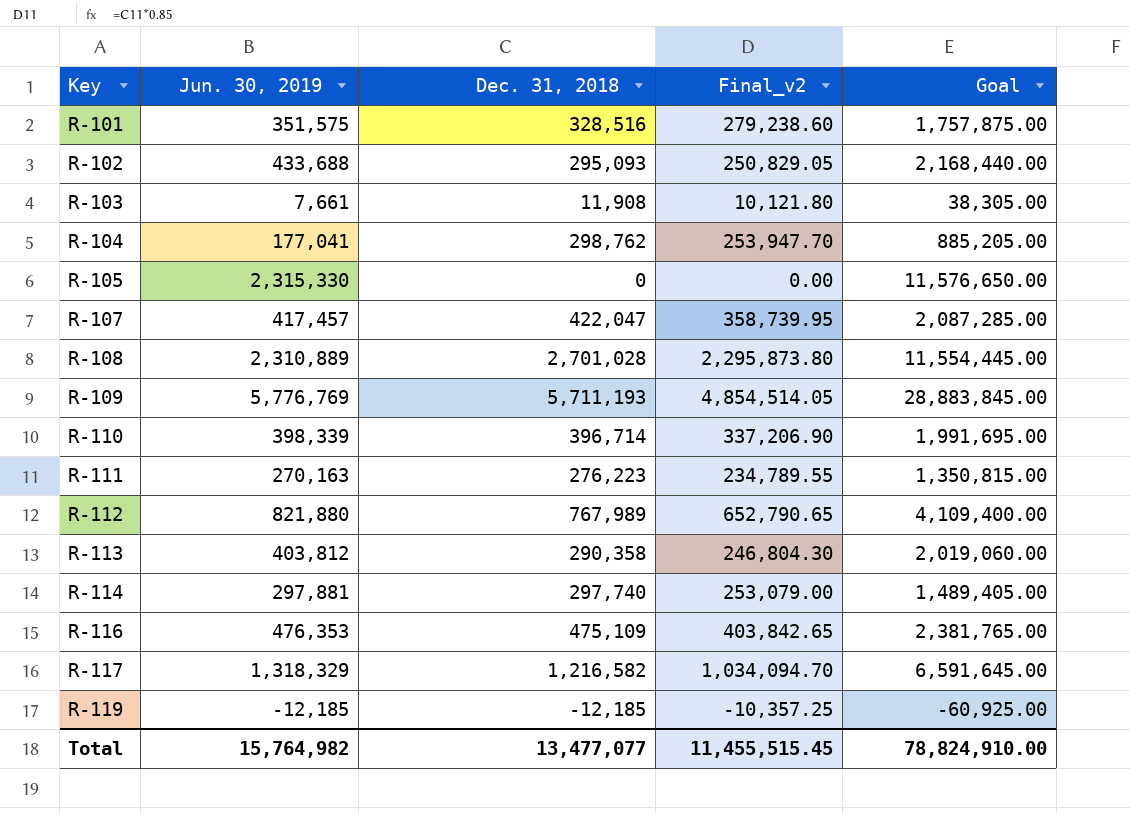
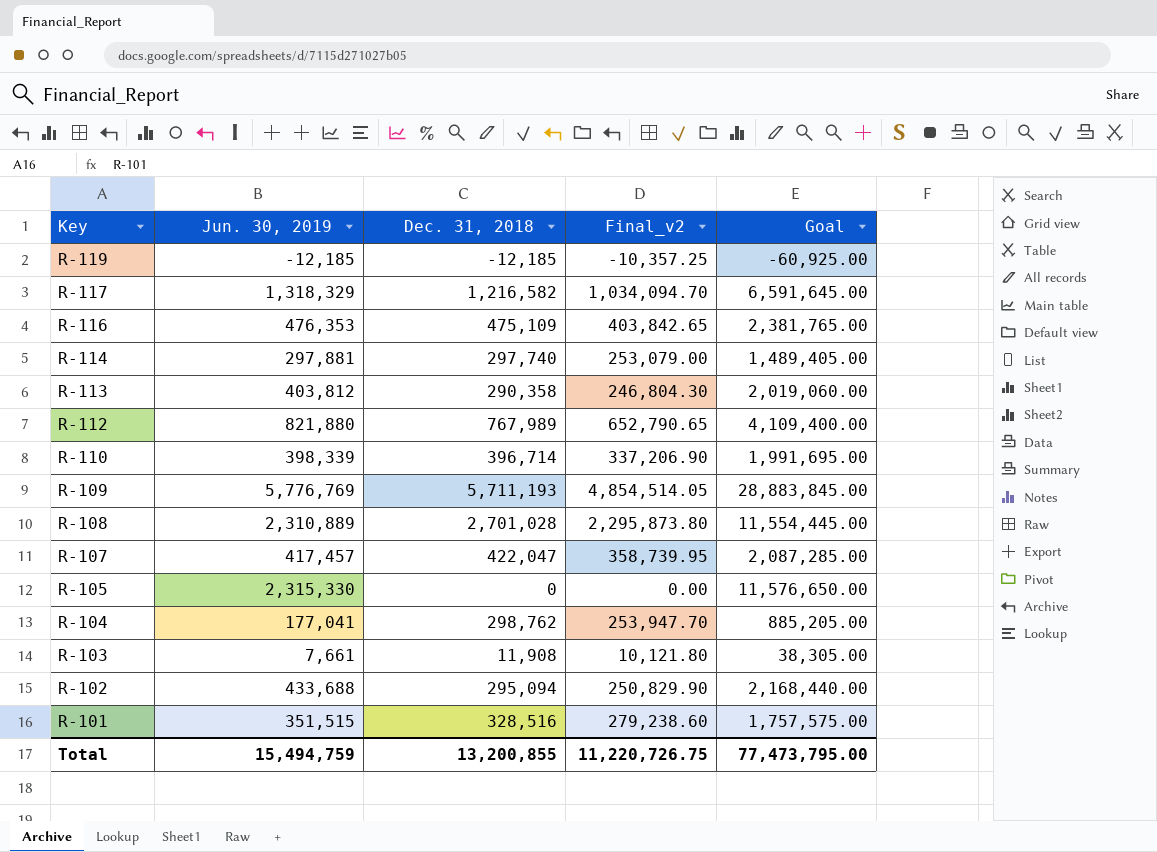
row order: Key ascending -> Key descending
row R-111: 270,163 | 276,223 | 234,789.55 | 1,350,815.00 -> none
R-102 | Dec. 31, 2018: 295,093 -> 295,094
R-102 | Final_v2: 250,829.05 -> 250,829.90
R-101 | Jun. 30, 2019: 351,575 -> 351,515
R-101 | Goal: 1,757,875.00 -> 1,757,575.00
Total | Jun. 30, 2019: 15,764,982 -> 15,494,759
Total | Dec. 31, 2018: 13,477,077 -> 13,200,855
Total | Final_v2: 11,455,515.45 -> 11,220,726.75
Total | Goal: 78,824,910.00 -> 77,473,795.00

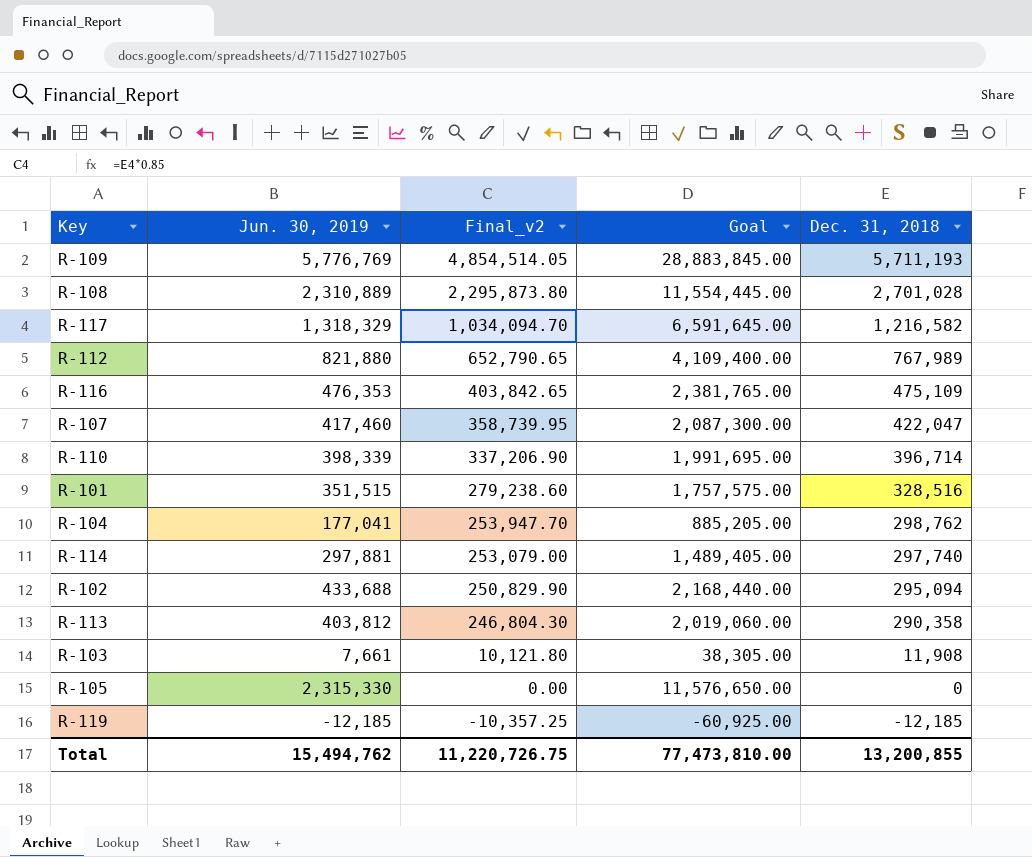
row order: Key descending -> Final_v2 descending
column Dec. 31, 2018 | position: 3 -> 5
R-107 | Jun. 30, 2019: 417,457 -> 417,460
R-107 | Goal: 2,087,285.00 -> 2,087,300.00
Total | Jun. 30, 2019: 15,494,759 -> 15,494,762
Total | Goal: 77,473,795.00 -> 77,473,810.00

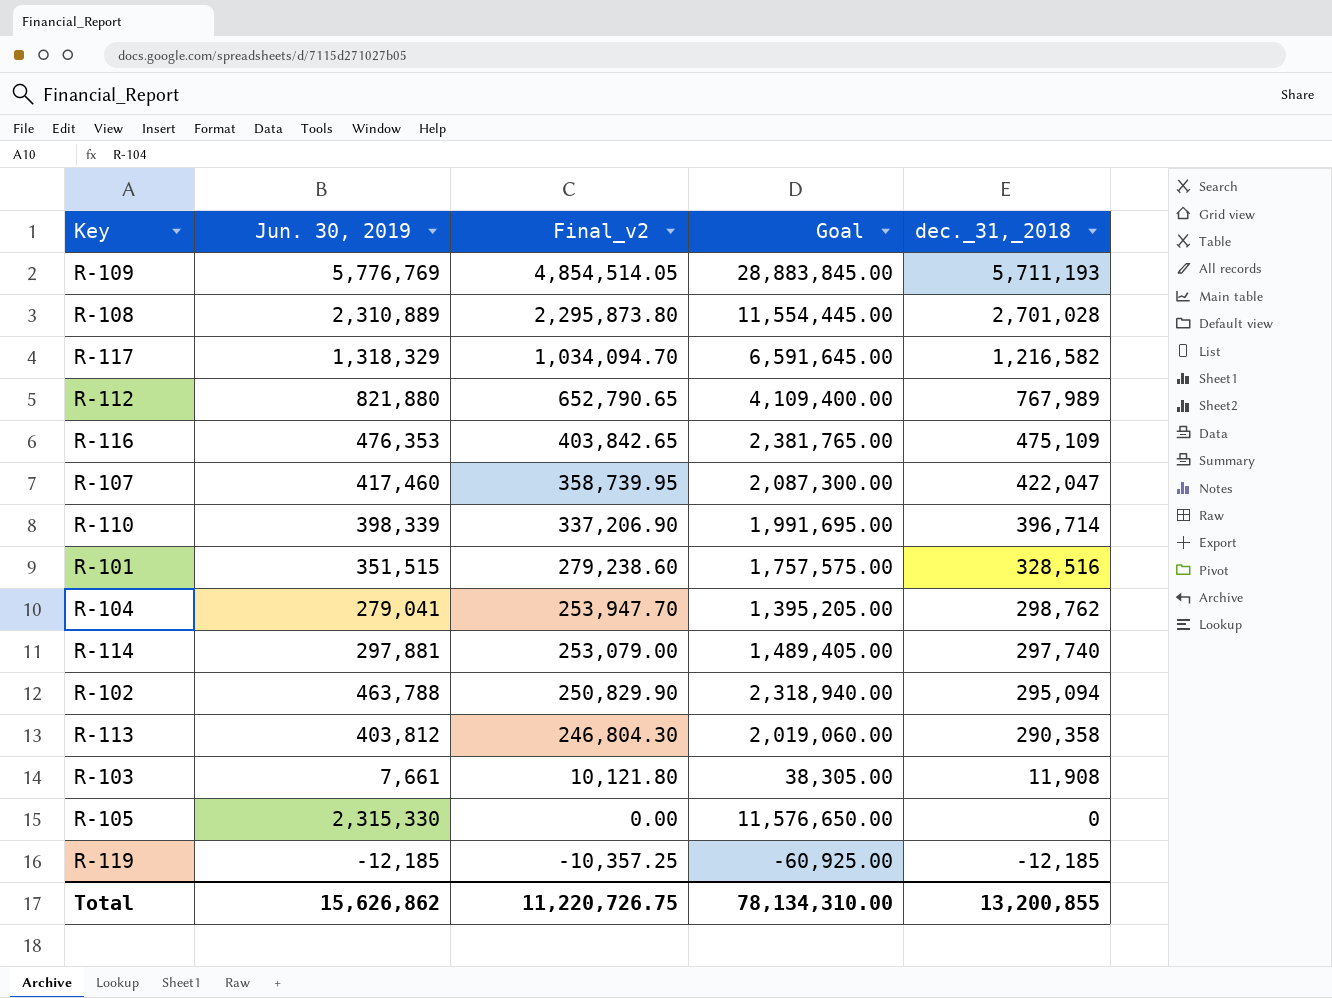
column name: Dec. 31, 2018 -> dec._31,_2018
R-104 | Jun. 30, 2019: 177,041 -> 279,041
R-104 | Goal: 885,205.00 -> 1,395,205.00
R-102 | Jun. 30, 2019: 433,688 -> 463,788
R-102 | Goal: 2,168,440.00 -> 2,318,940.00
Total | Jun. 30, 2019: 15,494,762 -> 15,626,862
Total | Goal: 77,473,810.00 -> 78,134,310.00

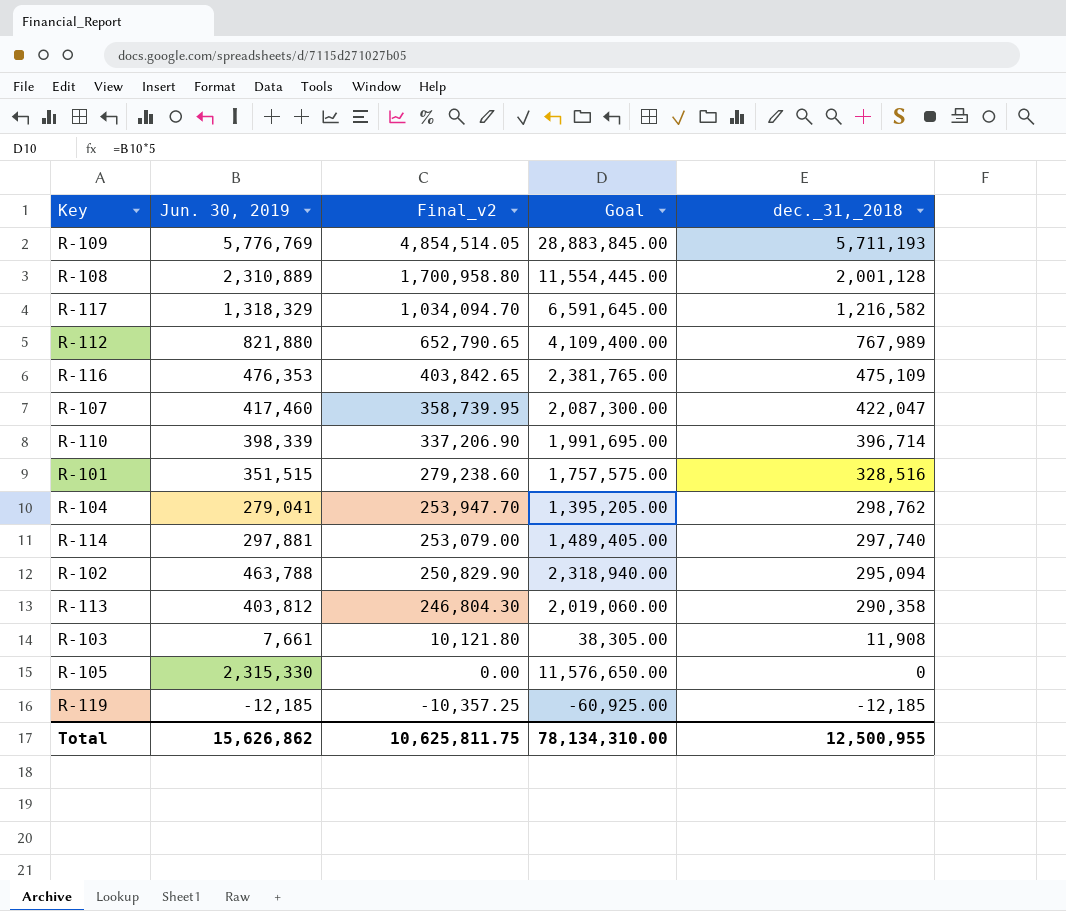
R-108 | Final_v2: 2,295,873.80 -> 1,700,958.80
R-108 | dec._31,_2018: 2,701,028 -> 2,001,128
Total | Final_v2: 11,220,726.75 -> 10,625,811.75
Total | dec._31,_2018: 13,200,855 -> 12,500,955

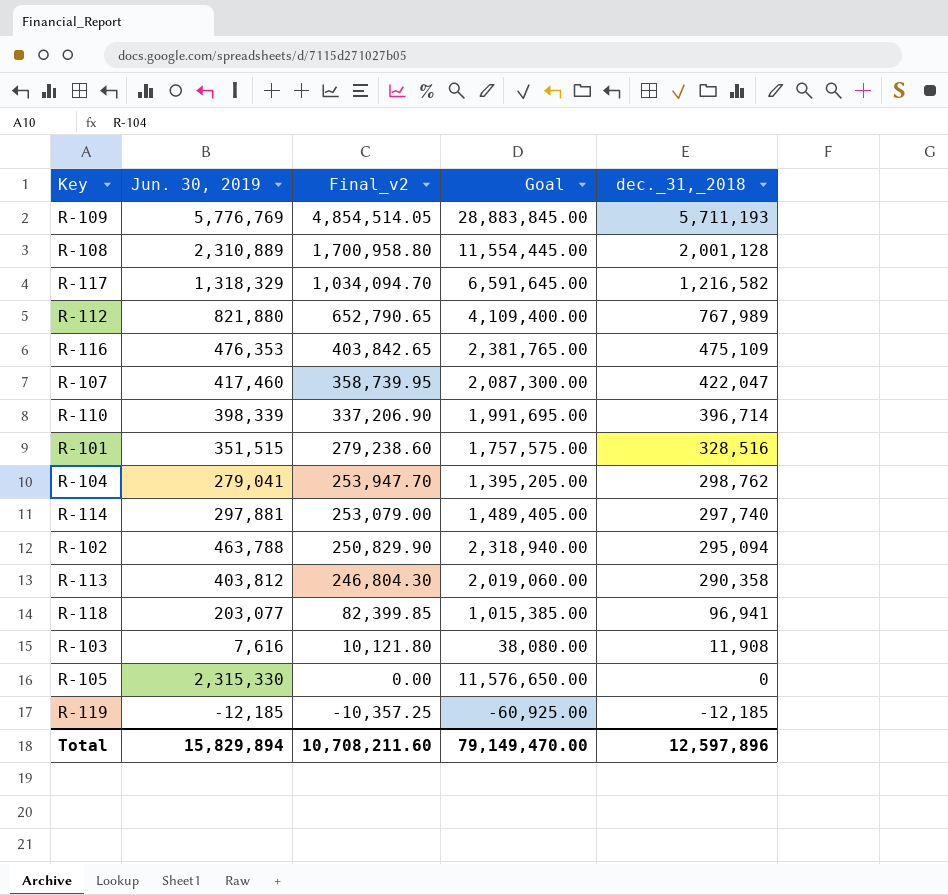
row R-118: none -> 203,077 | 82,399.85 | 1,015,385.00 | 96,941
R-103 | Jun. 30, 2019: 7,661 -> 7,616
R-103 | Goal: 38,305.00 -> 38,080.00
Total | Jun. 30, 2019: 15,626,862 -> 15,829,894
Total | Final_v2: 10,625,811.75 -> 10,708,211.60
Total | Goal: 78,134,310.00 -> 79,149,470.00
Total | dec._31,_2018: 12,500,955 -> 12,597,896

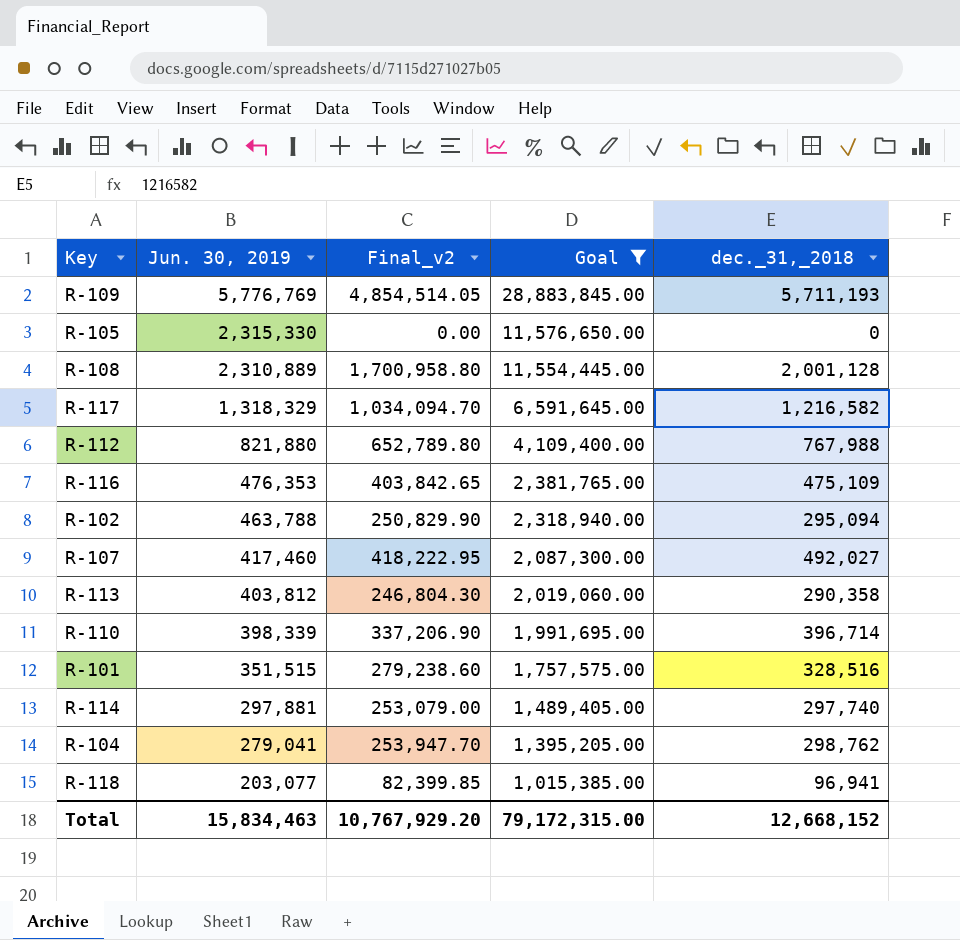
filter: none -> Goal >= 1,015,385.00
row order: Final_v2 descending -> Jun. 30, 2019 descending
R-112 | Final_v2: 652,790.65 -> 652,789.80
R-112 | dec._31,_2018: 767,989 -> 767,988
R-107 | Final_v2: 358,739.95 -> 418,222.95
R-107 | dec._31,_2018: 422,047 -> 492,027
Total | Jun. 30, 2019: 15,829,894 -> 15,834,463
Total | Final_v2: 10,708,211.60 -> 10,767,929.20
Total | Goal: 79,149,470.00 -> 79,172,315.00
Total | dec._31,_2018: 12,597,896 -> 12,668,152

